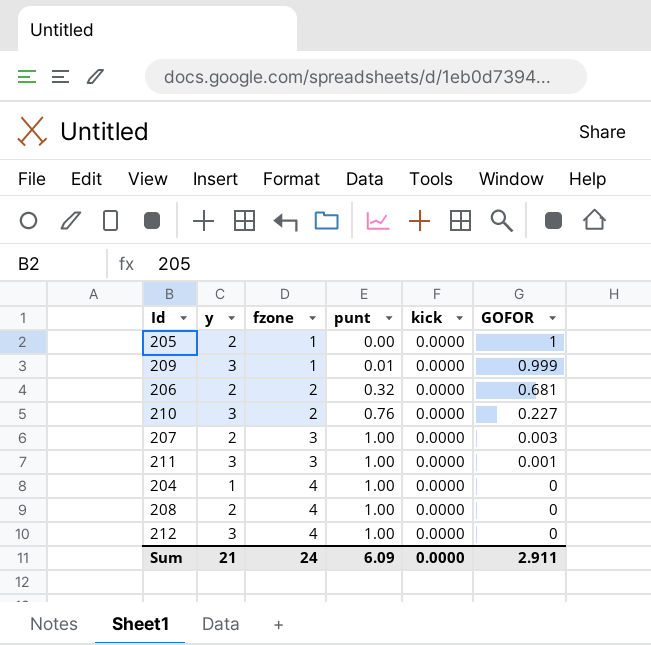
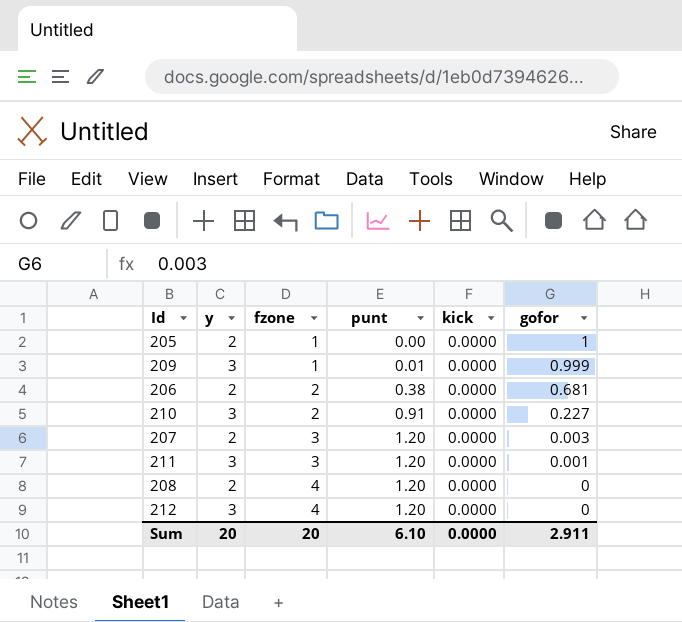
column name: GOFOR -> gofor
row 204: 1 | 4 | 1.00 | 0.0000 | 0 -> none
206 | punt: 0.32 -> 0.38
210 | punt: 0.76 -> 0.91
207 | punt: 1.00 -> 1.20
211 | punt: 1.00 -> 1.20
208 | punt: 1.00 -> 1.20
212 | punt: 1.00 -> 1.20
Sum | y: 21 -> 20
Sum | fzone: 24 -> 20
Sum | punt: 6.09 -> 6.10

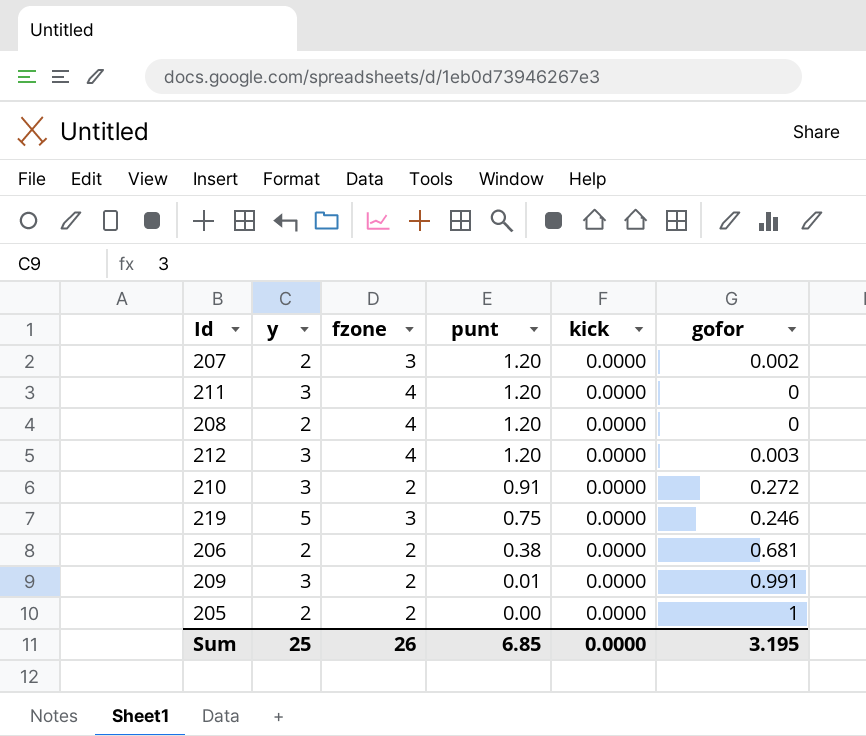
row order: fzone ascending -> punt descending
207 | gofor: 0.003 -> 0.002
211 | fzone: 3 -> 4
211 | gofor: 0.001 -> 0
212 | gofor: 0 -> 0.003
210 | gofor: 0.227 -> 0.272
row 219: none -> 5 | 3 | 0.75 | 0.0000 | 0.246
209 | fzone: 1 -> 2
209 | gofor: 0.999 -> 0.991
205 | fzone: 1 -> 2
Sum | y: 20 -> 25
Sum | fzone: 20 -> 26
Sum | punt: 6.10 -> 6.85
Sum | gofor: 2.911 -> 3.195

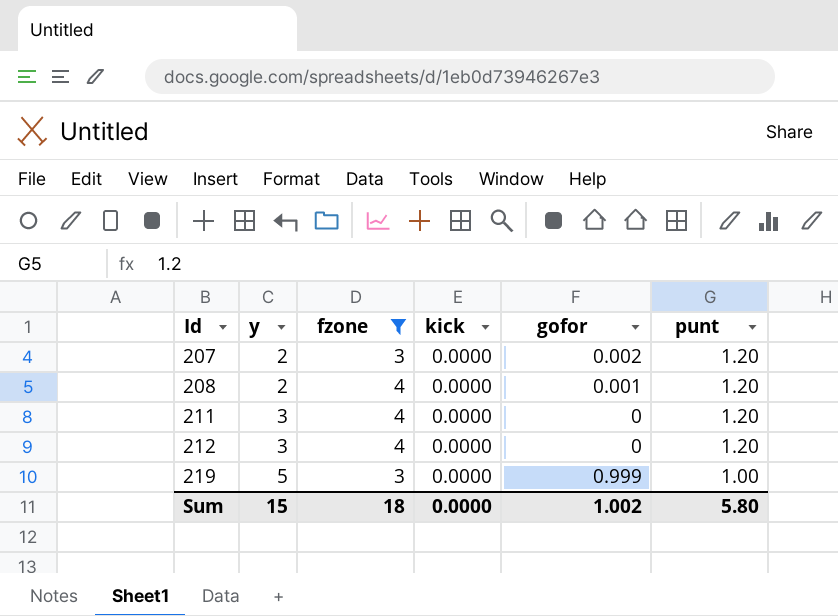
filter: none -> fzone != 2
row order: punt descending -> Id ascending
column punt | position: 4 -> 6
208 | gofor: 0 -> 0.001
212 | gofor: 0.003 -> 0
219 | gofor: 0.246 -> 0.999
219 | punt: 0.75 -> 1.00
Sum | y: 25 -> 15
Sum | fzone: 26 -> 18
Sum | gofor: 3.195 -> 1.002
Sum | punt: 6.85 -> 5.80

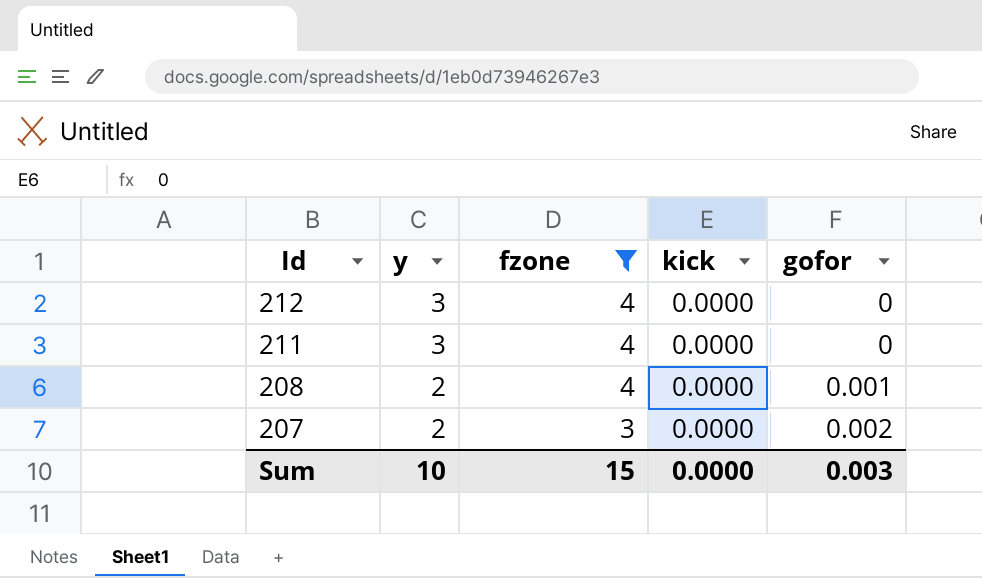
row order: Id ascending -> Id descending
column punt | position: 6 -> none
row 219: 5 | 3 | 0.0000 | 0.999 | 1.00 -> none
Sum | y: 15 -> 10
Sum | fzone: 18 -> 15
Sum | gofor: 1.002 -> 0.003

